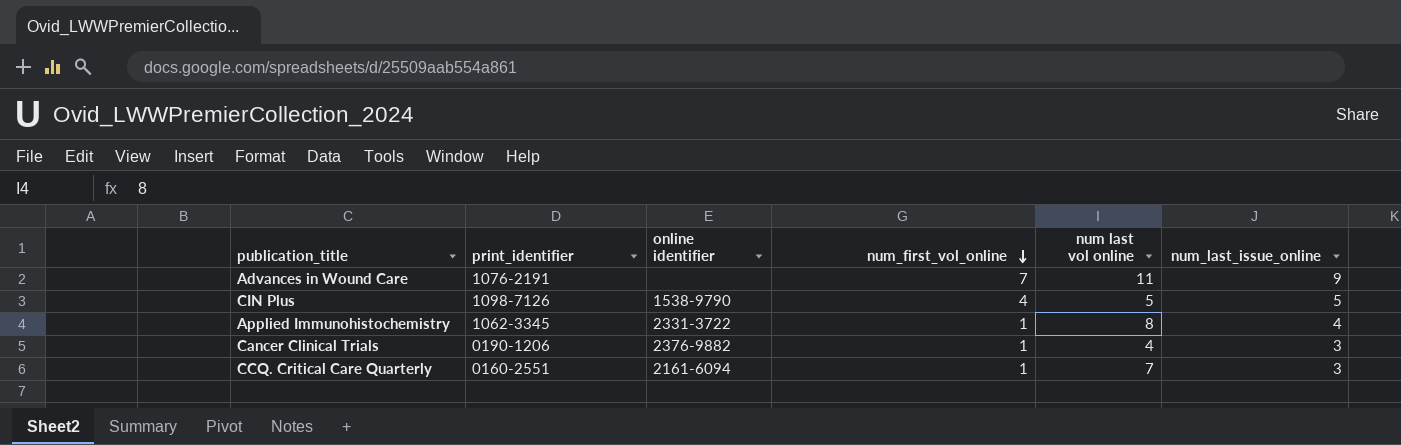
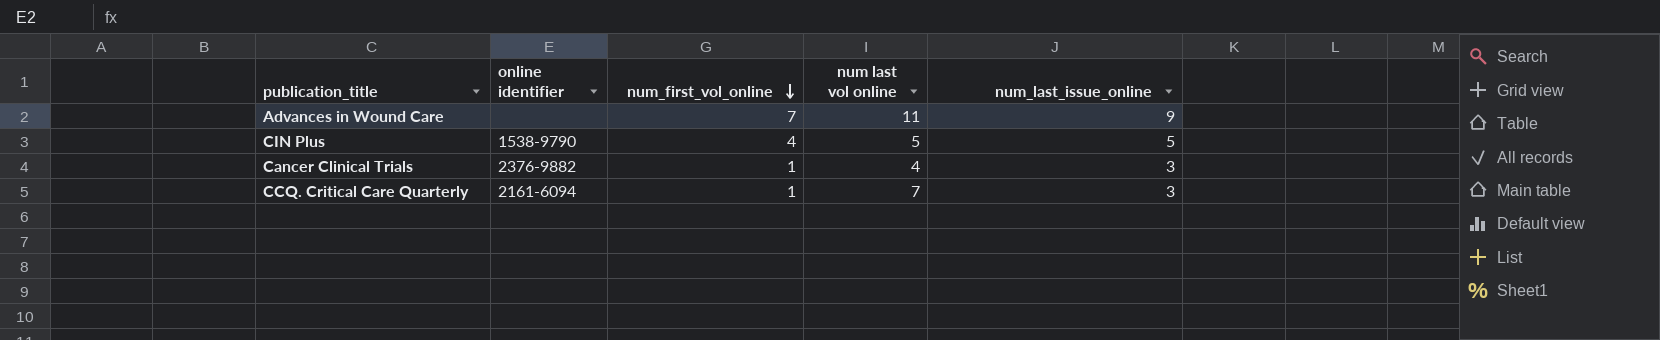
column print_identifier | position: 2 -> none
row Applied Immunohistochemistry: 1062-3345 | 2331-3722 | 1 | 8 | 4 -> none

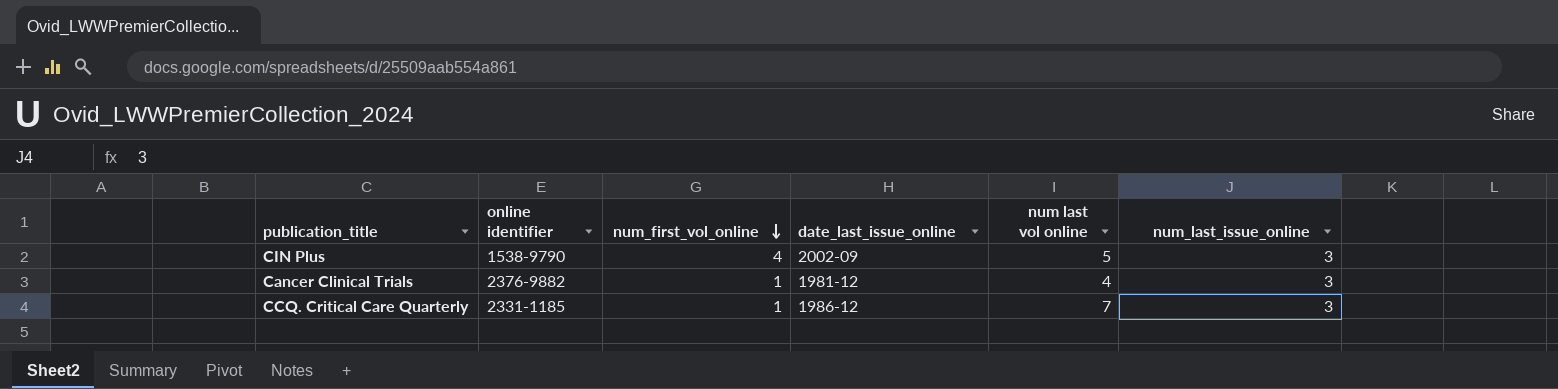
column date_last_issue_online | position: none -> 4
row Advances in Wound Care: none | 7 | 11 | 9 -> none
CIN Plus | num_last_issue_online: 5 -> 3
CCQ. Critical Care Quarterly | online identifier: 2161-6094 -> 2331-1185

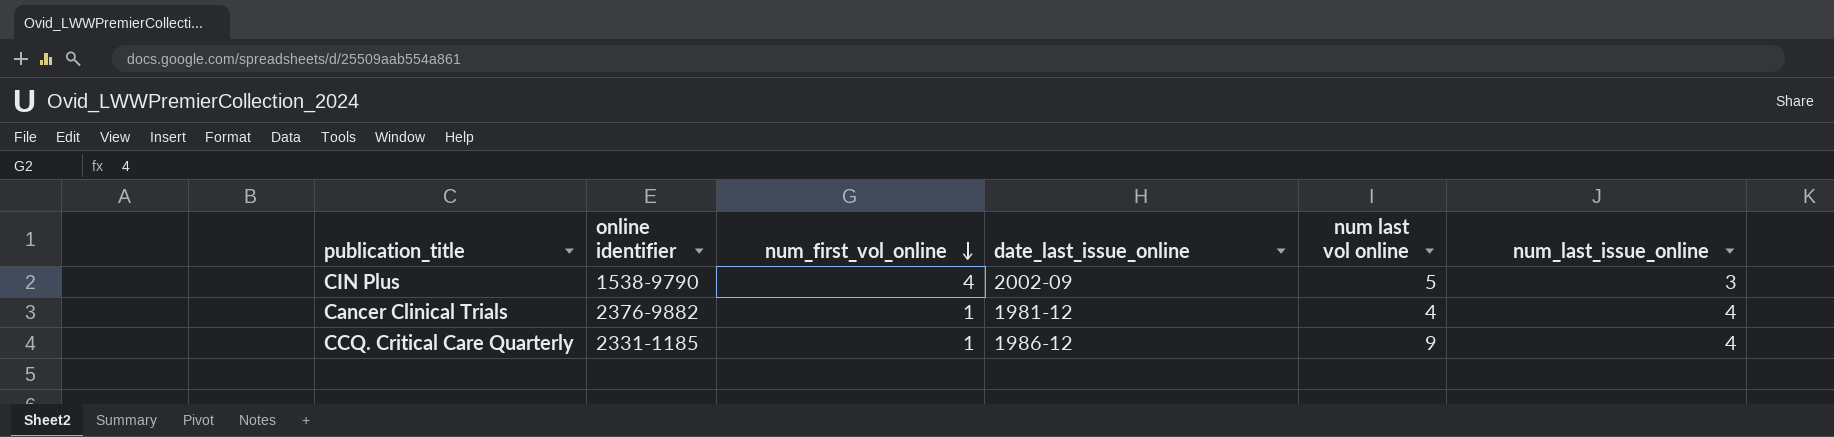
Cancer Clinical Trials | num_last_issue_online: 3 -> 4
CCQ. Critical Care Quarterly | num last vol online: 7 -> 9
CCQ. Critical Care Quarterly | num_last_issue_online: 3 -> 4

